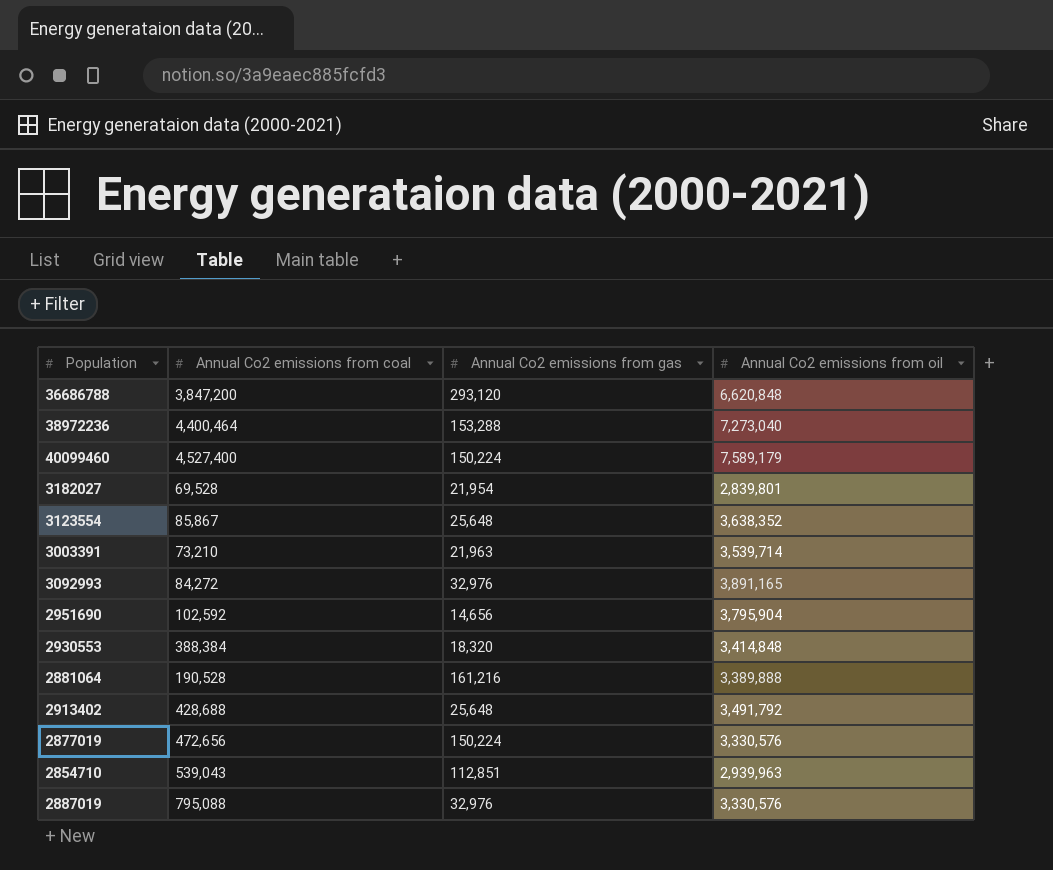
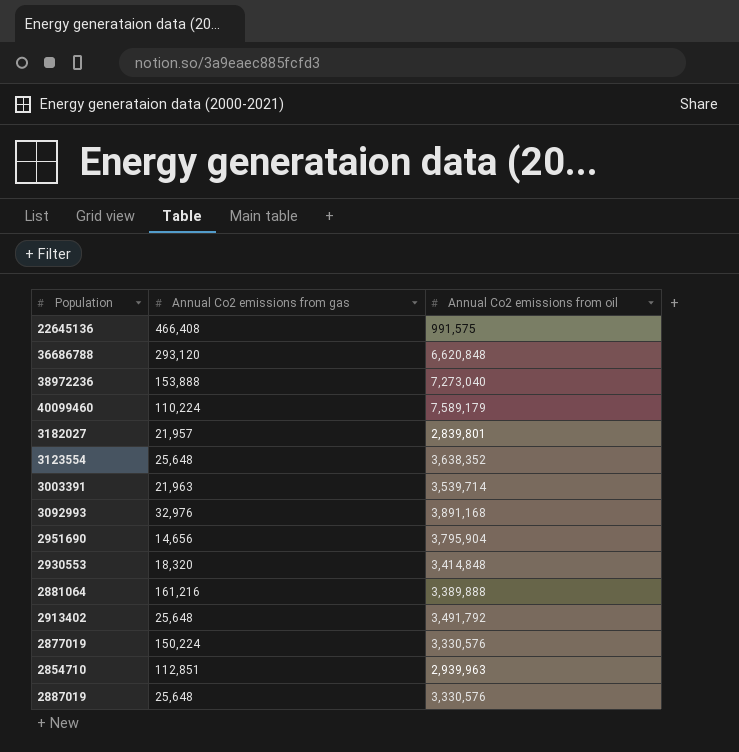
column Annual Co2 emissions from coal | position: 2 -> none
row 22645136: none -> 466,408 | 991,575
38972236 | Annual Co2 emissions from gas: 153,288 -> 153,888
40099460 | Annual Co2 emissions from gas: 150,224 -> 110,224
3182027 | Annual Co2 emissions from gas: 21,954 -> 21,957
3092993 | Annual Co2 emissions from oil: 3,891,165 -> 3,891,168
2887019 | Annual Co2 emissions from gas: 32,976 -> 25,648

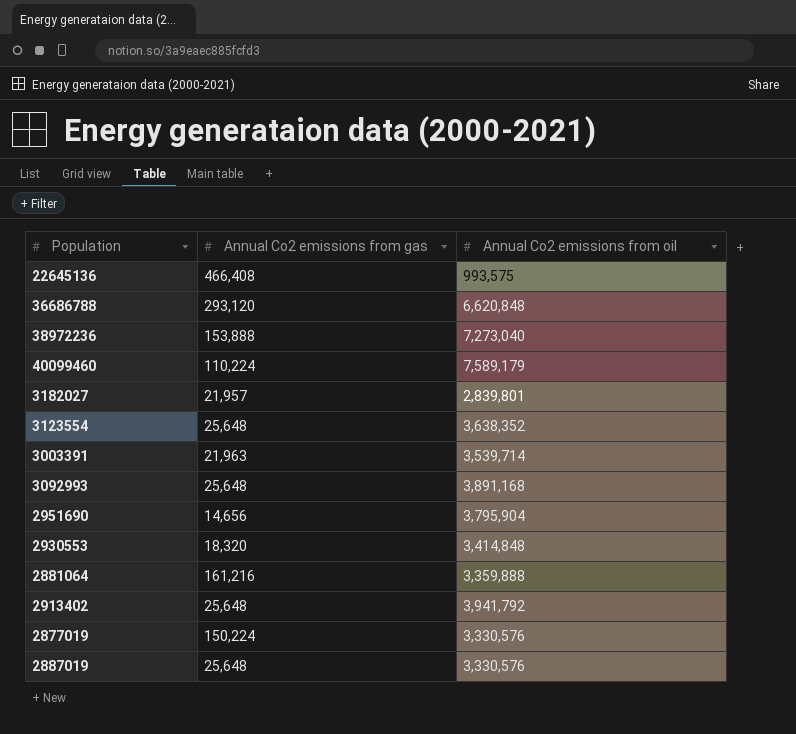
row 2854710: 112,851 | 2,939,963 -> none
22645136 | Annual Co2 emissions from oil: 991,575 -> 993,575
3092993 | Annual Co2 emissions from gas: 32,976 -> 25,648
2881064 | Annual Co2 emissions from oil: 3,389,888 -> 3,359,888
2913402 | Annual Co2 emissions from oil: 3,491,792 -> 3,941,792

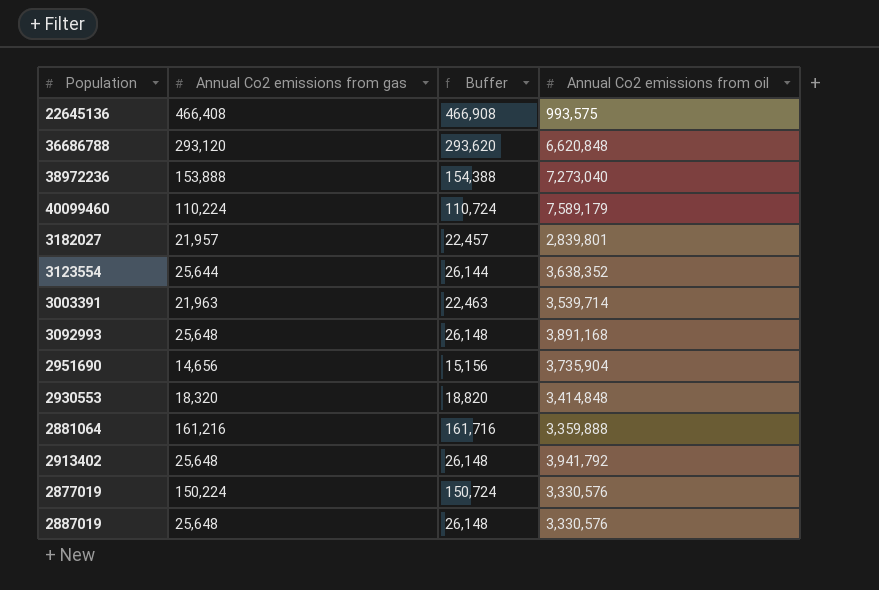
column Buffer | formula: none -> [Annual Co2 emissions from gas] + 500
3123554 | Annual Co2 emissions from gas: 25,648 -> 25,644
2951690 | Annual Co2 emissions from oil: 3,795,904 -> 3,735,904

